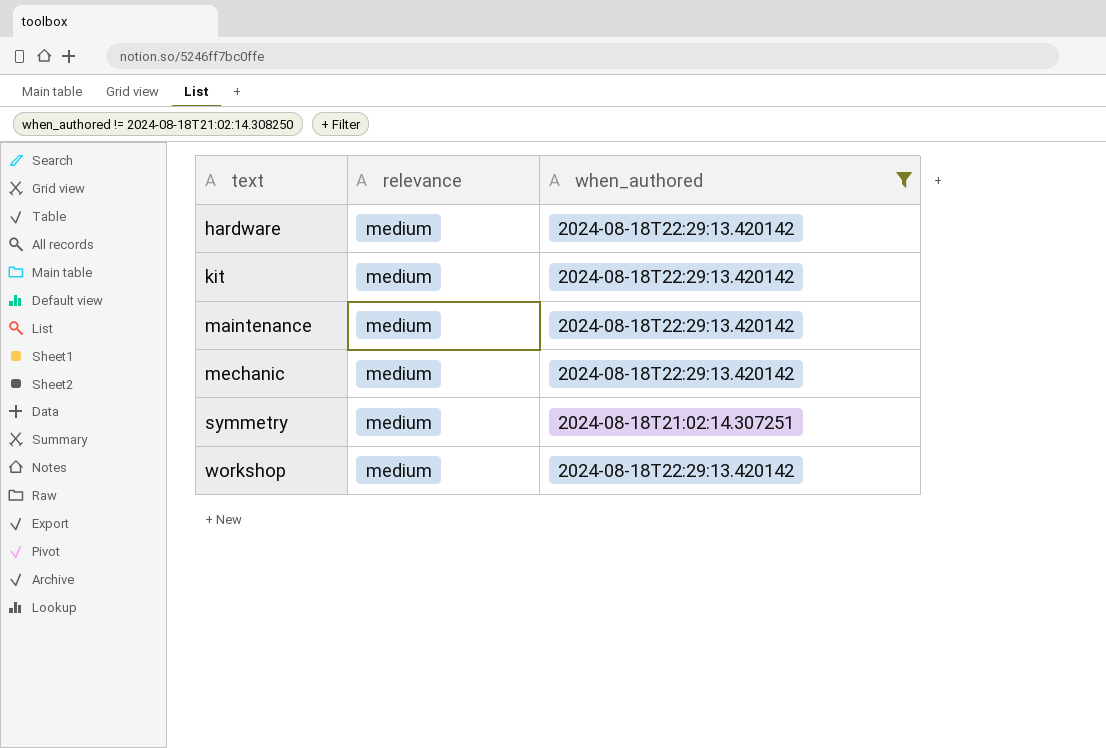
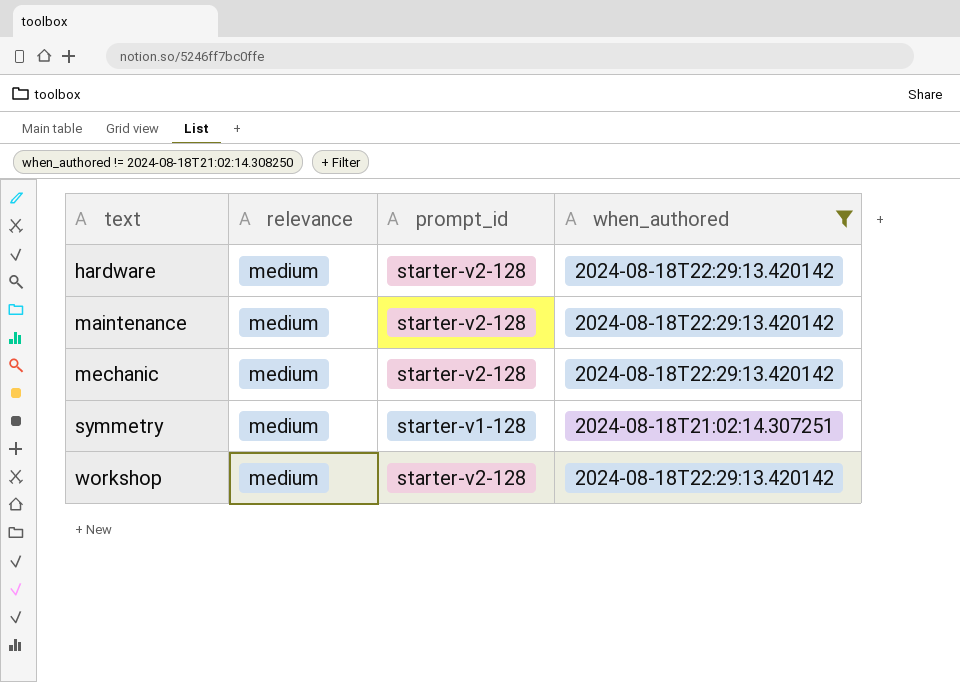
column prompt_id | position: none -> 3
row kit: medium | 2024-08-18T22:29:13.420142 -> none

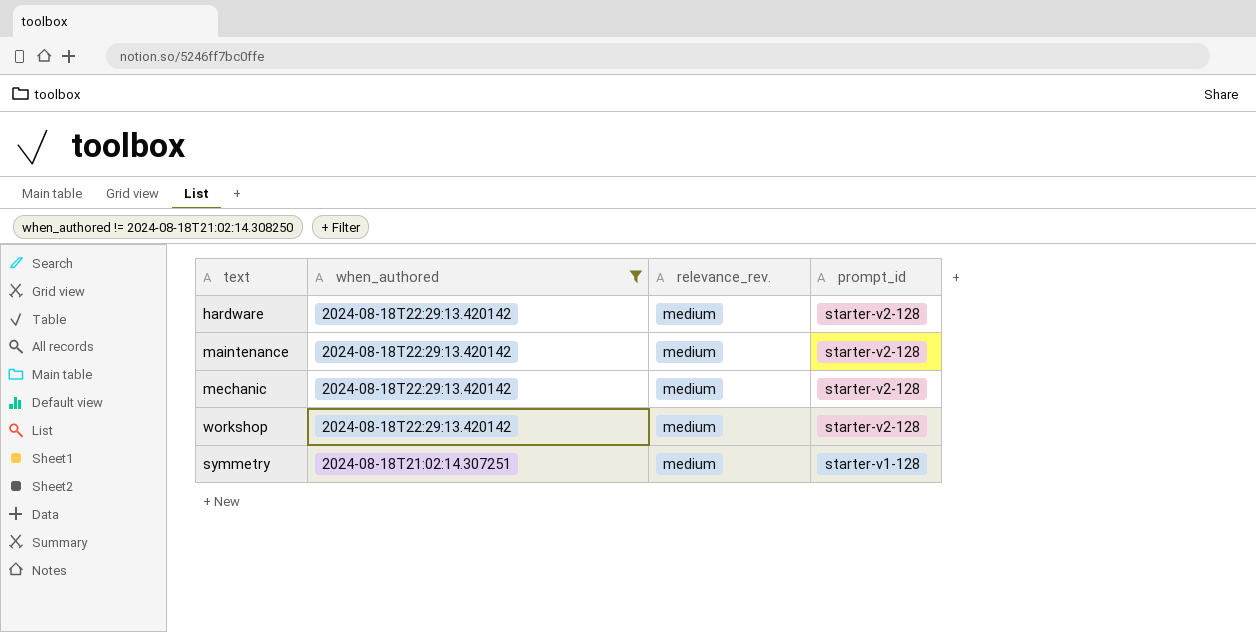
row order: text ascending -> when_authored descending
column when_authored | position: 4 -> 2
column name: relevance -> relevance_rev.

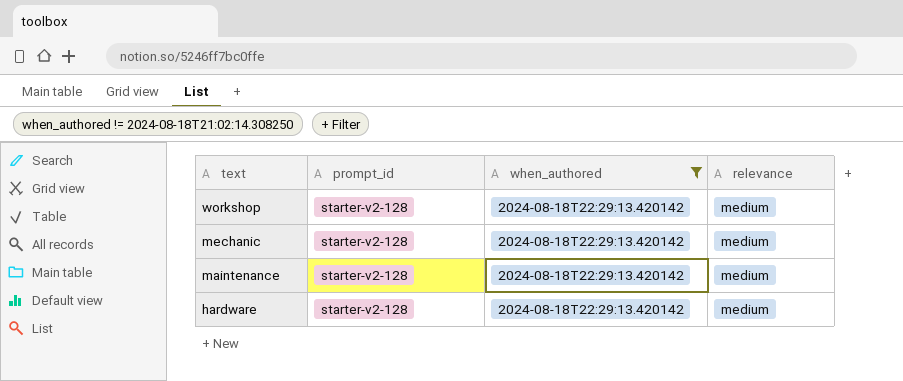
row order: when_authored descending -> text descending
column prompt_id | position: 4 -> 2
column name: relevance_rev. -> relevance
row symmetry: 2024-08-18T21:02:14.307251 | medium | starter-v1-128 -> none

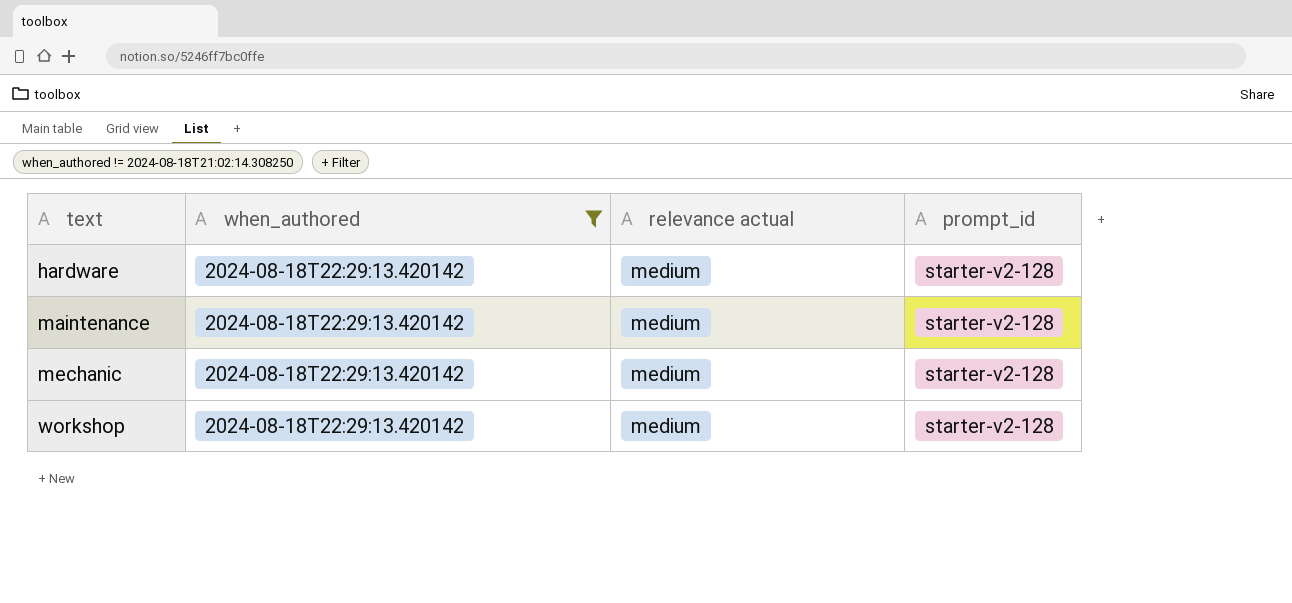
row order: text descending -> text ascending
column name: relevance -> relevance actual
column prompt_id | position: 2 -> 4

